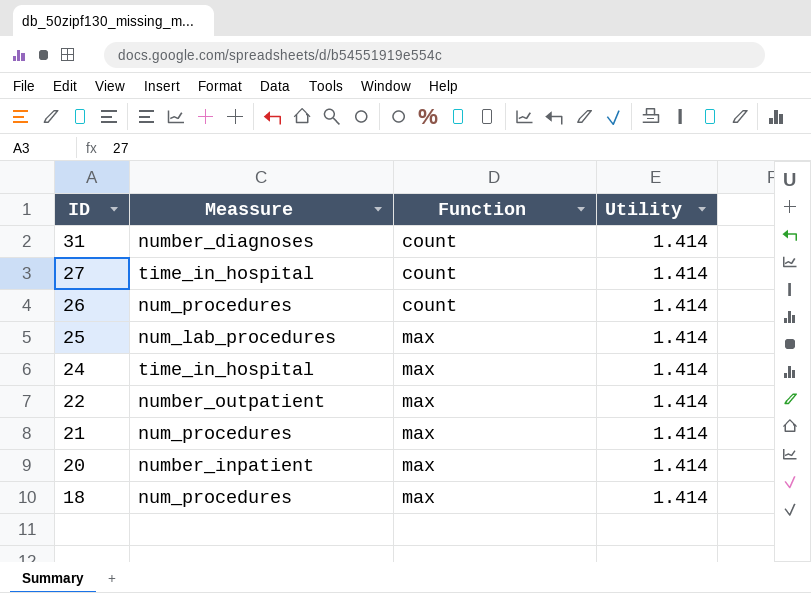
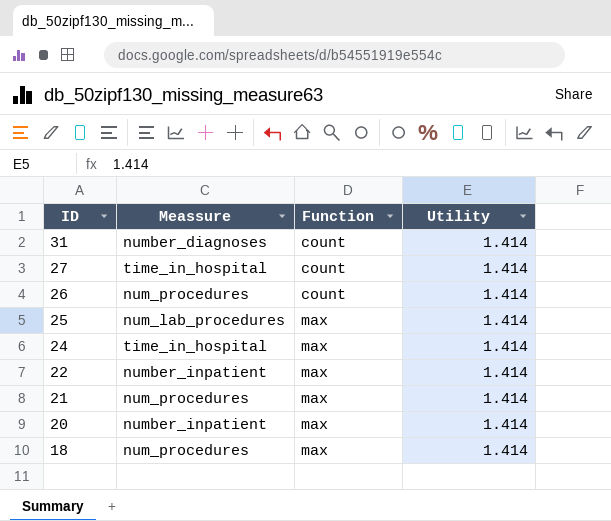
22 | Meassure: number_outpatient -> number_inpatient

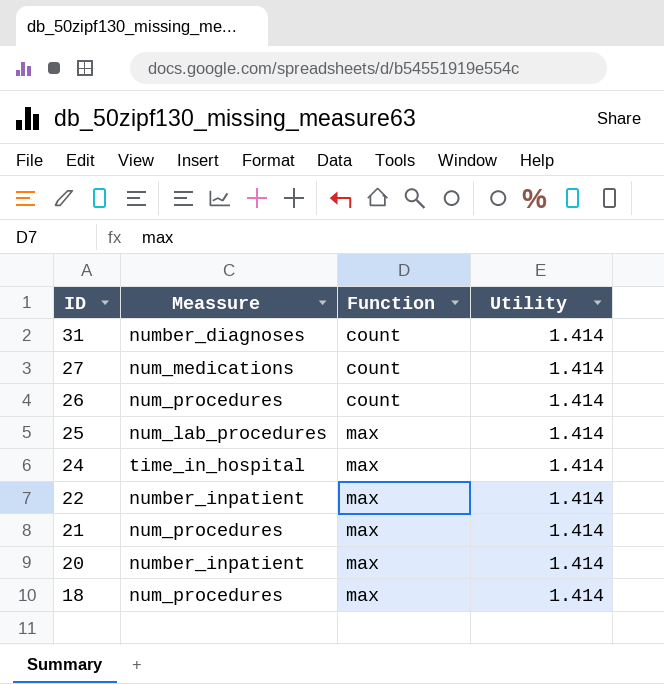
27 | Meassure: time_in_hospital -> num_medications

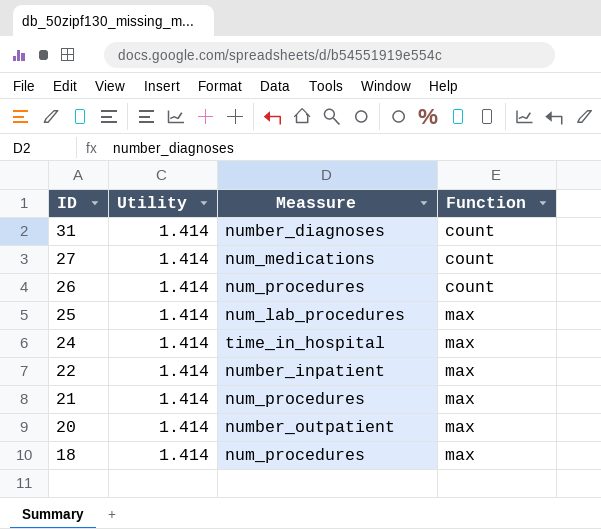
column Utility | position: 4 -> 2
20 | Meassure: number_inpatient -> number_outpatient

